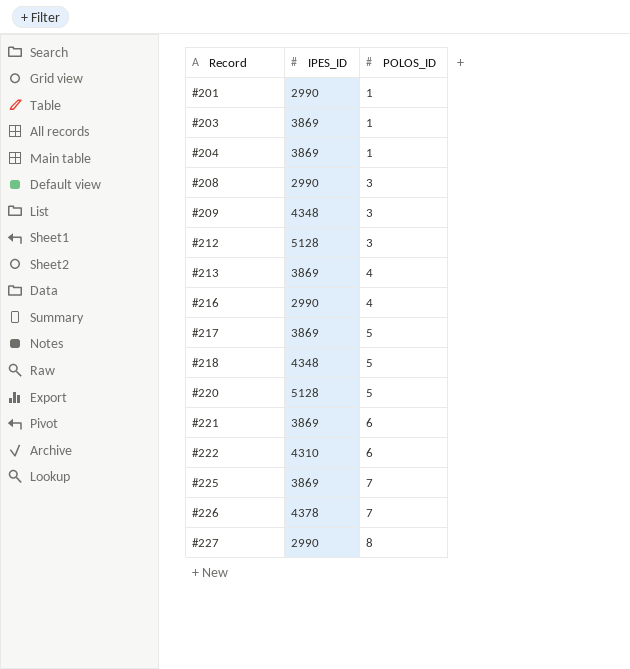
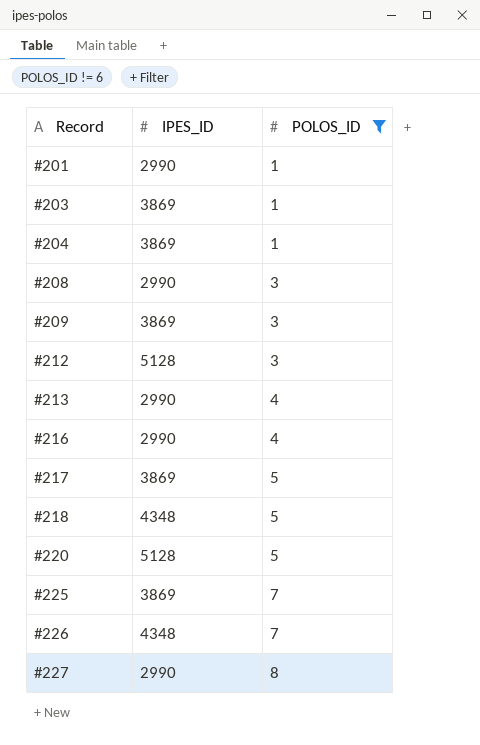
filter: none -> POLOS_ID != 6
#209 | IPES_ID: 4348 -> 3869
#213 | IPES_ID: 3869 -> 2990
#226 | IPES_ID: 4378 -> 4348

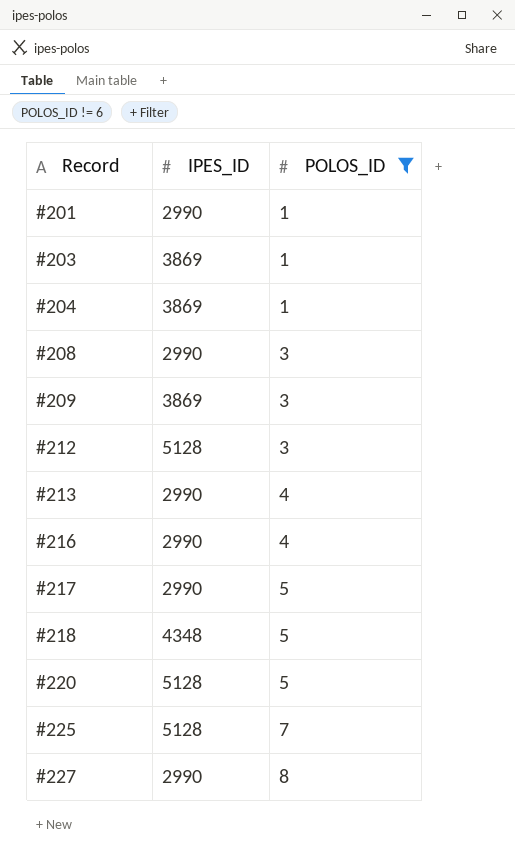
row #226: 4348 | 7 -> none
#217 | IPES_ID: 3869 -> 2990
#225 | IPES_ID: 3869 -> 5128

